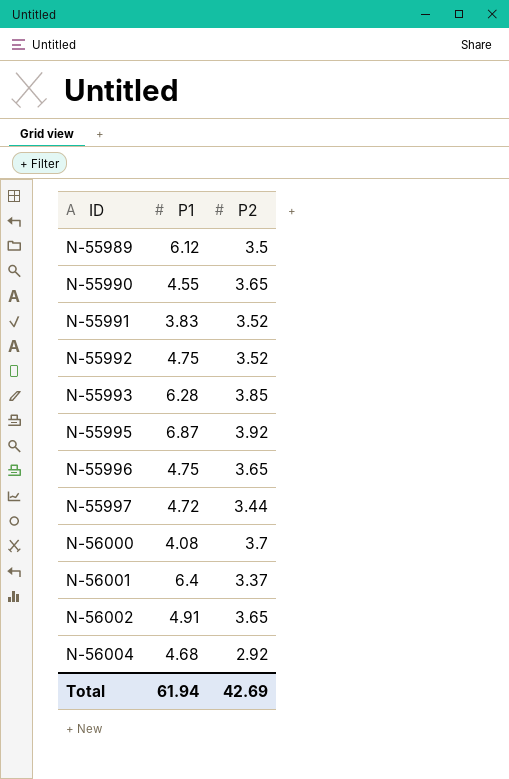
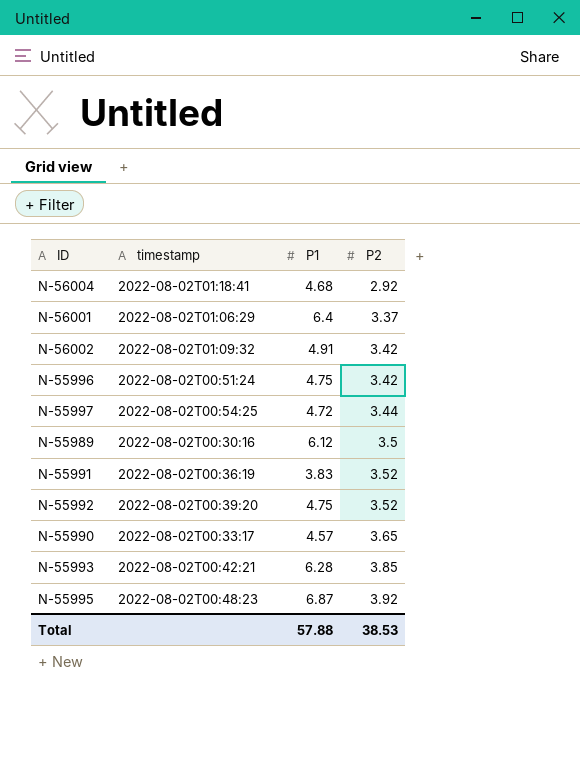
row order: ID ascending -> P2 ascending
column timestamp | position: none -> 2
row N-56000: 4.08 | 3.7 -> none
N-56002 | P2: 3.65 -> 3.42
N-55996 | P2: 3.65 -> 3.42
N-55990 | P1: 4.55 -> 4.57
Total | P1: 61.94 -> 57.88
Total | P2: 42.69 -> 38.53

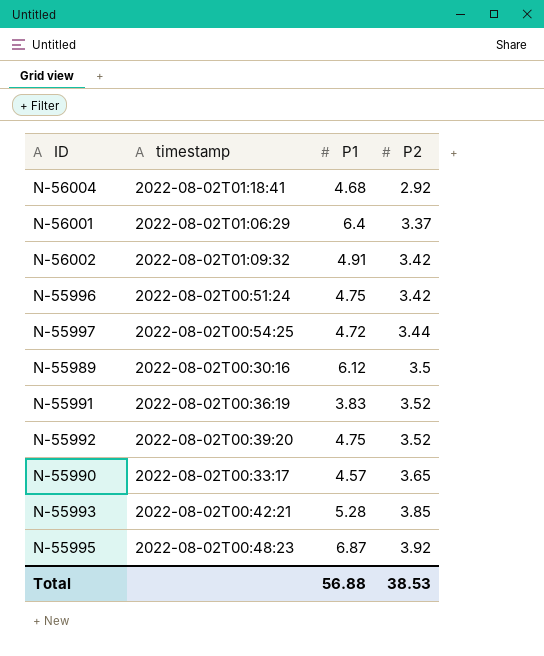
N-55993 | P1: 6.28 -> 5.28
Total | P1: 57.88 -> 56.88

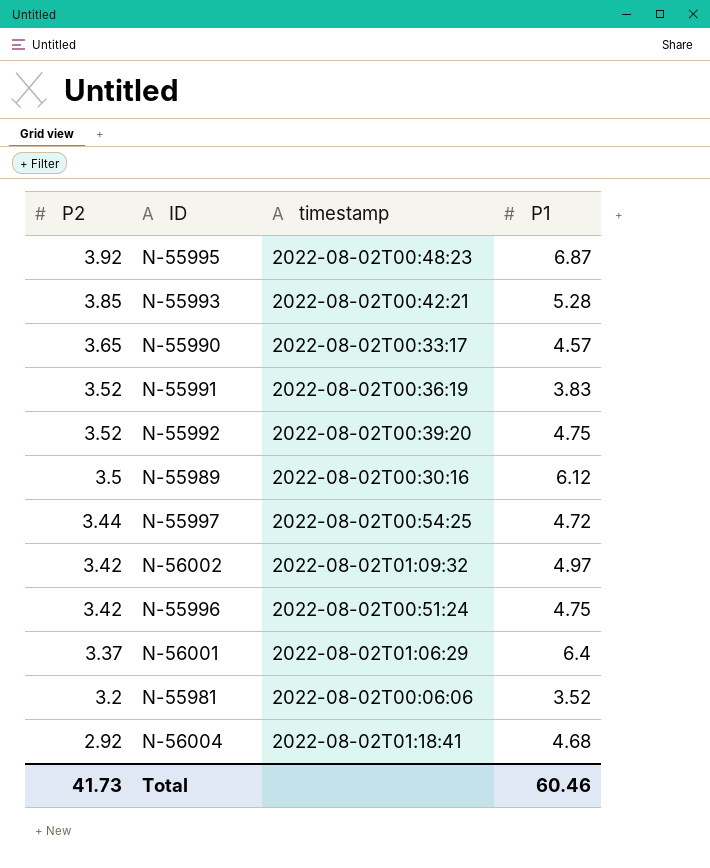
row order: P2 ascending -> P2 descending
column P2 | position: 4 -> 1
N-56002 | P1: 4.91 -> 4.97
row N-55981: none -> 3.2 | 2022-08-02T00:06:06 | 3.52
Total | P2: 38.53 -> 41.73
Total | P1: 56.88 -> 60.46

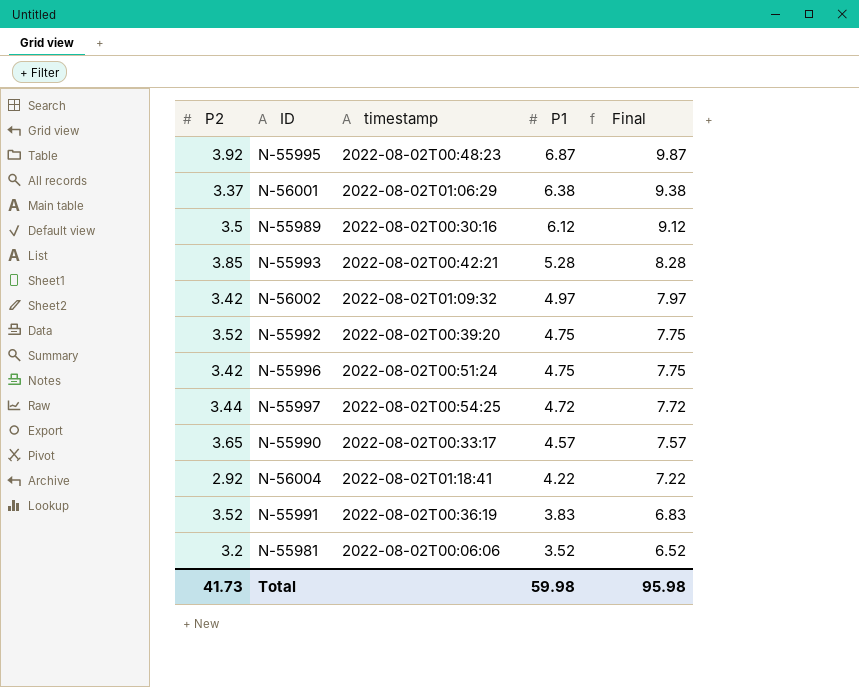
row order: P2 descending -> P1 descending
column Final | formula: none -> [P1] + 3
N-56001 | P1: 6.4 -> 6.38
N-56004 | P1: 4.68 -> 4.22
Total | P1: 60.46 -> 59.98

